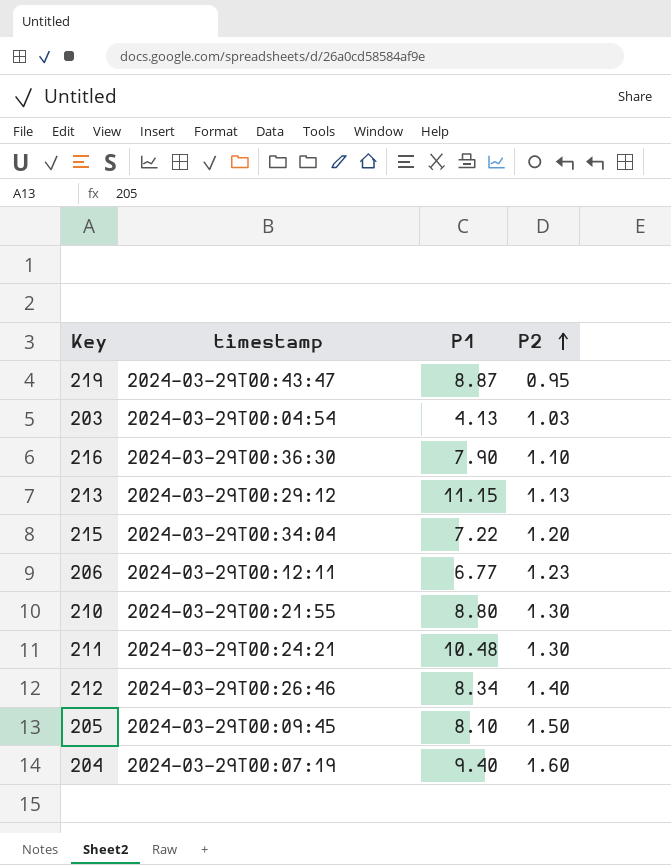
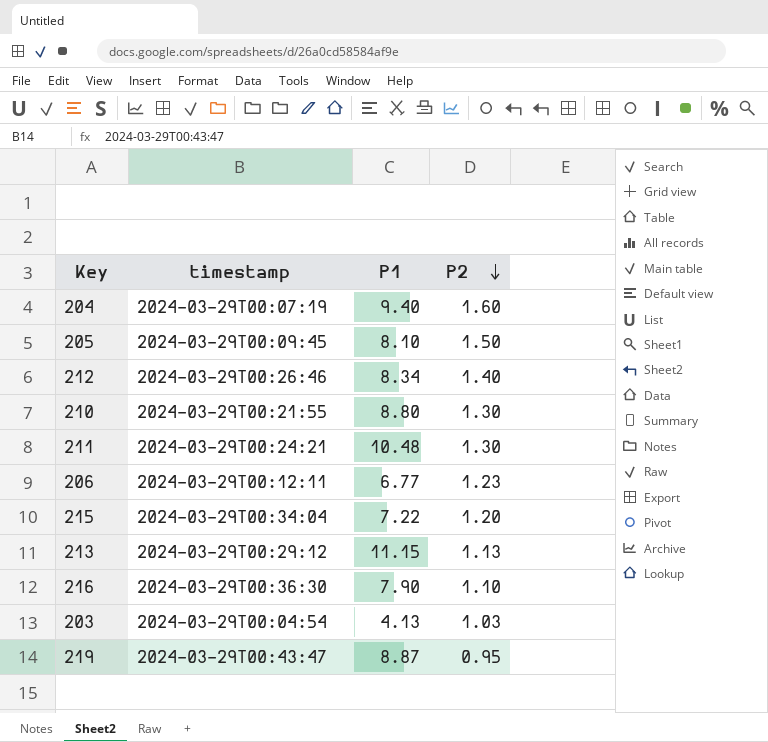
row order: P2 ascending -> P2 descending

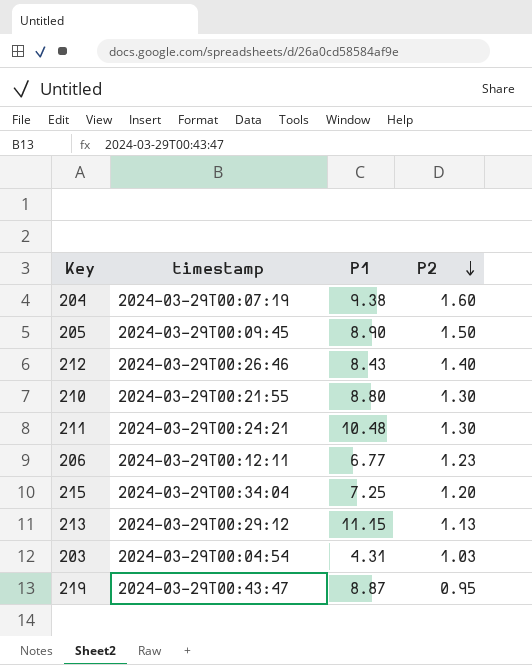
row 216: 2024-03-29T00:36:30 | 7.90 | 1.10 -> none
204 | P1: 9.40 -> 9.38
205 | P1: 8.10 -> 8.90
212 | P1: 8.34 -> 8.43
215 | P1: 7.22 -> 7.25
203 | P1: 4.13 -> 4.31

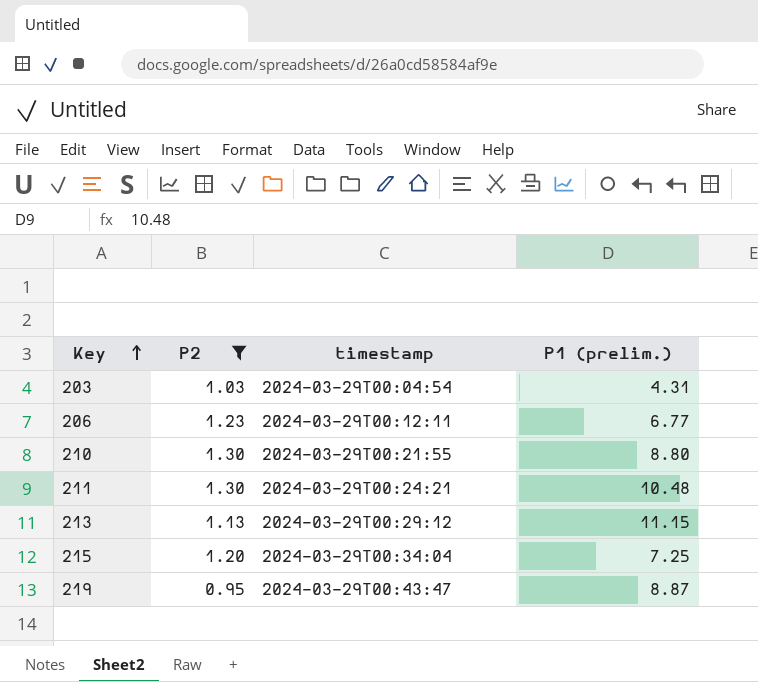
filter: none -> P2 <= 1.30
row order: P2 descending -> Key ascending
column P2 | position: 4 -> 2
column name: P1 -> P1 (prelim.)

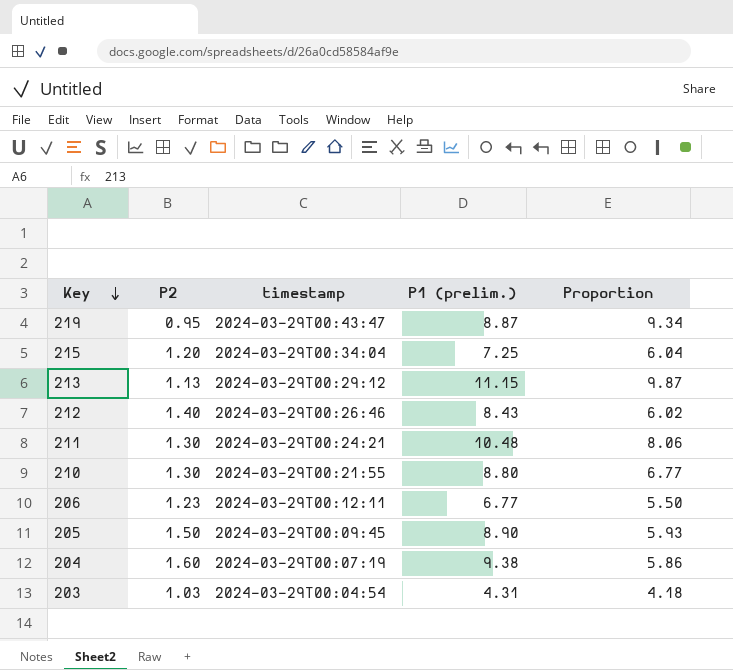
filter: P2 <= 1.30 -> none
row order: Key ascending -> Key descending
column Proportion | formula: none -> [P1 (prelim.)] / [P2]

